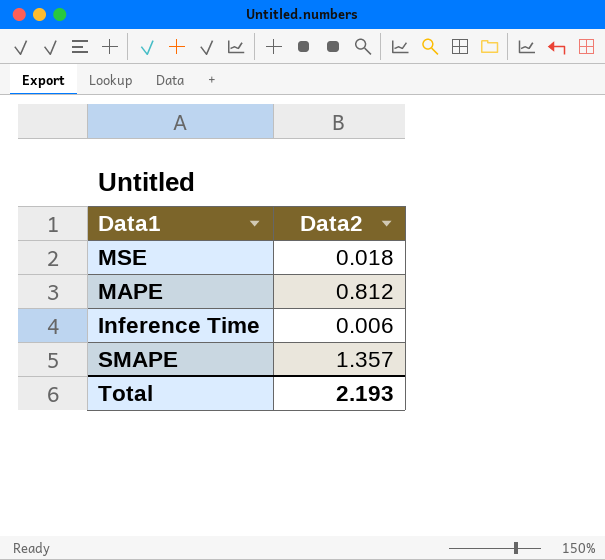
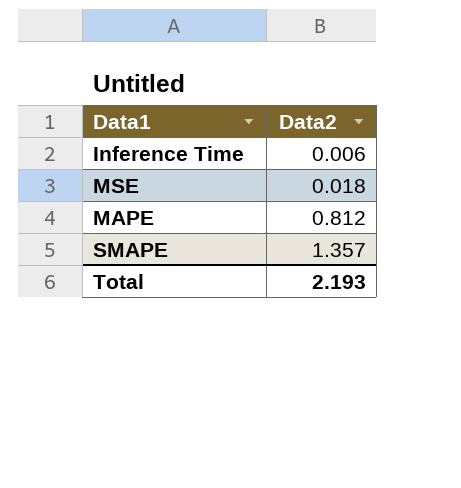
row order: none -> Data2 ascending

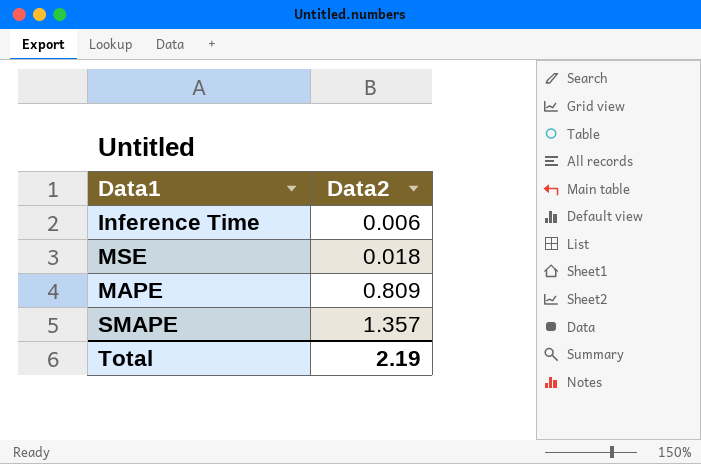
MAPE | Data2: 0.812 -> 0.809
Total | Data2: 2.193 -> 2.19

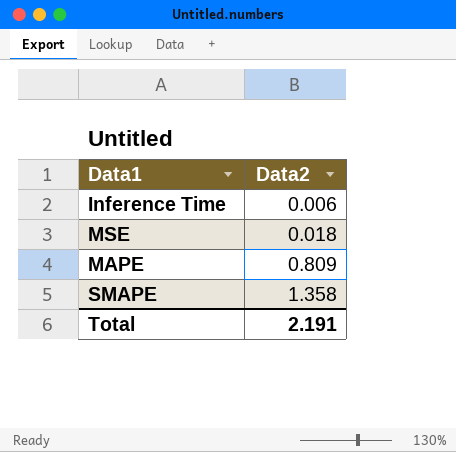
SMAPE | Data2: 1.357 -> 1.358
Total | Data2: 2.19 -> 2.191

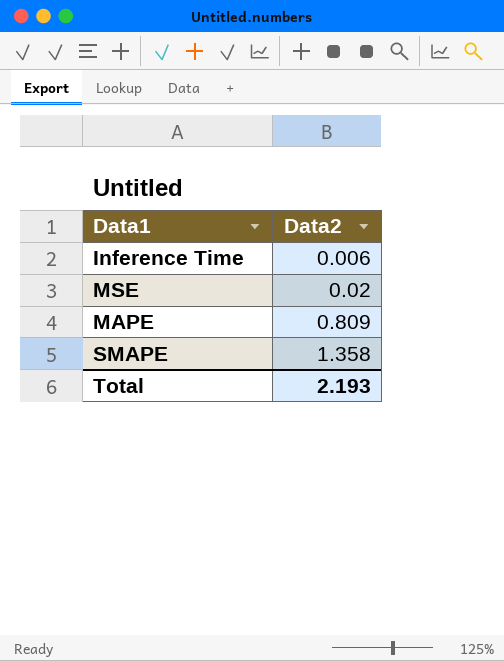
MSE | Data2: 0.018 -> 0.02
Total | Data2: 2.191 -> 2.193

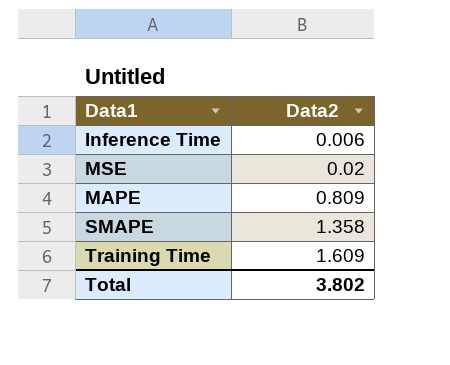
row Training Time: none -> 1.609
Total | Data2: 2.193 -> 3.802

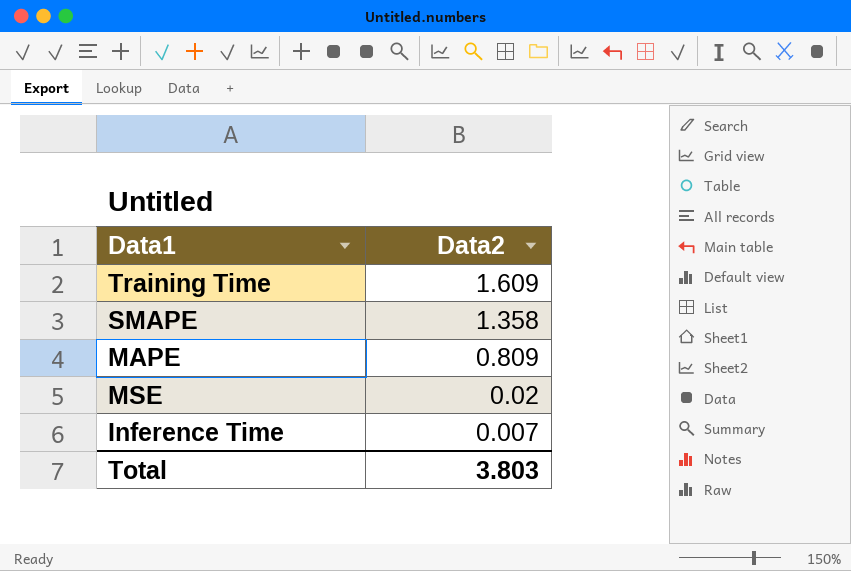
row order: Data2 ascending -> Data2 descending
Inference Time | Data2: 0.006 -> 0.007
Total | Data2: 3.802 -> 3.803

